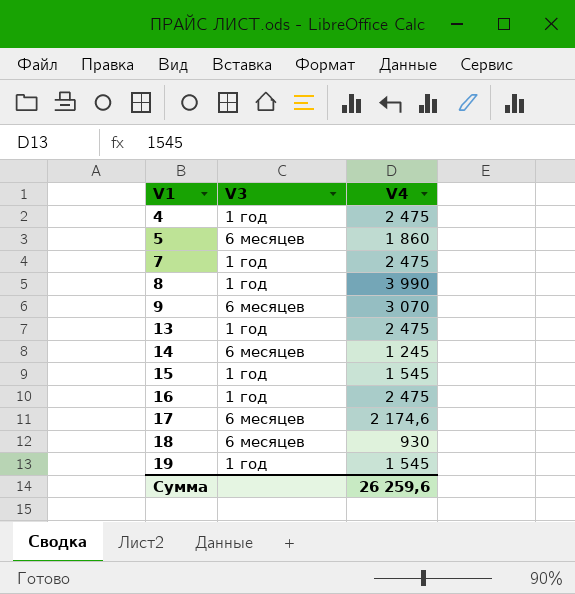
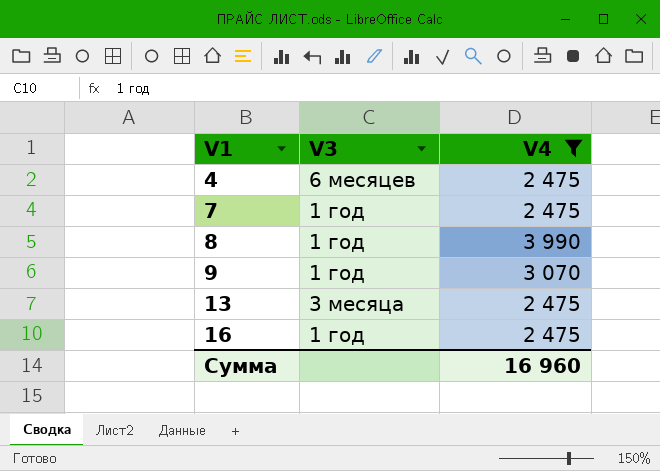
filter: none -> V4 >= 2 475
4 | V3: 1 год -> 6 месяцев
9 | V3: 6 месяцев -> 1 год
13 | V3: 1 год -> 3 месяца
Сумма | V4: 26 259,6 -> 16 960

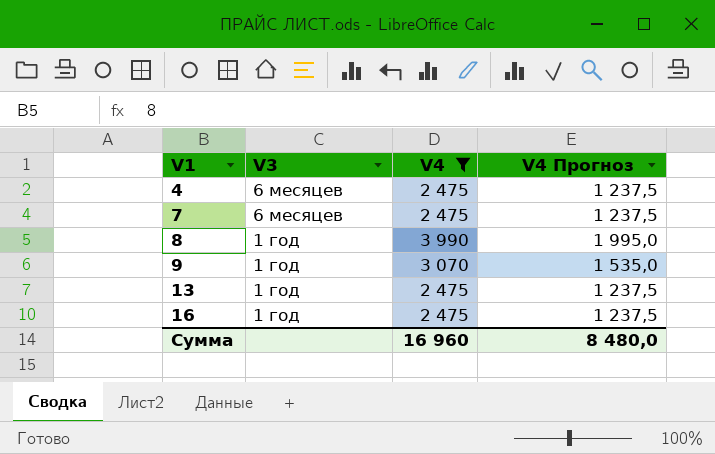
column V4 Прогноз | formula: none -> [V4] * 0,5
7 | V3: 1 год -> 6 месяцев
13 | V3: 3 месяца -> 1 год

